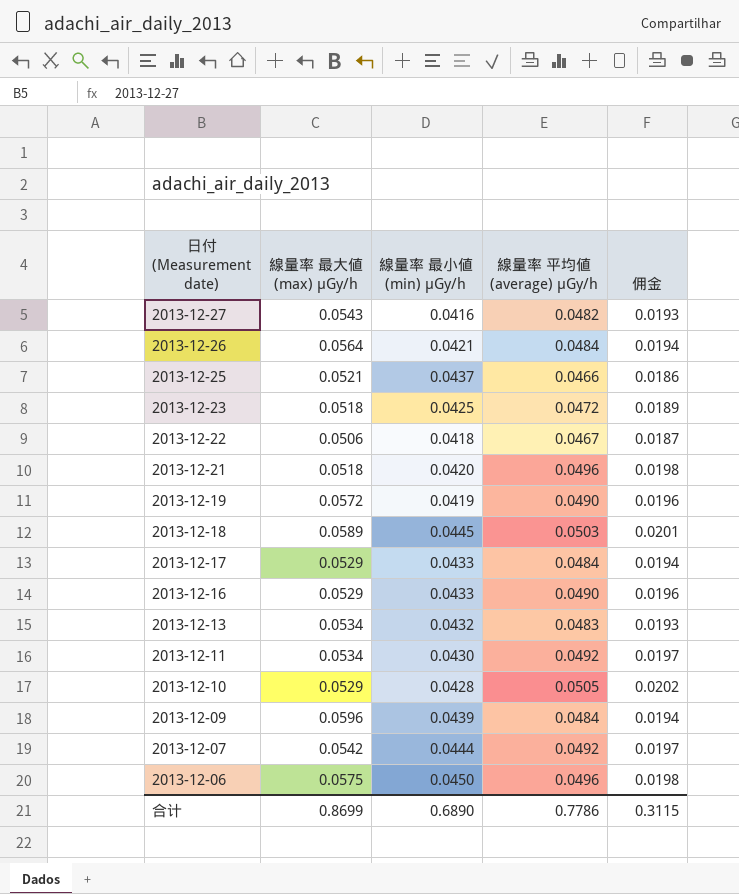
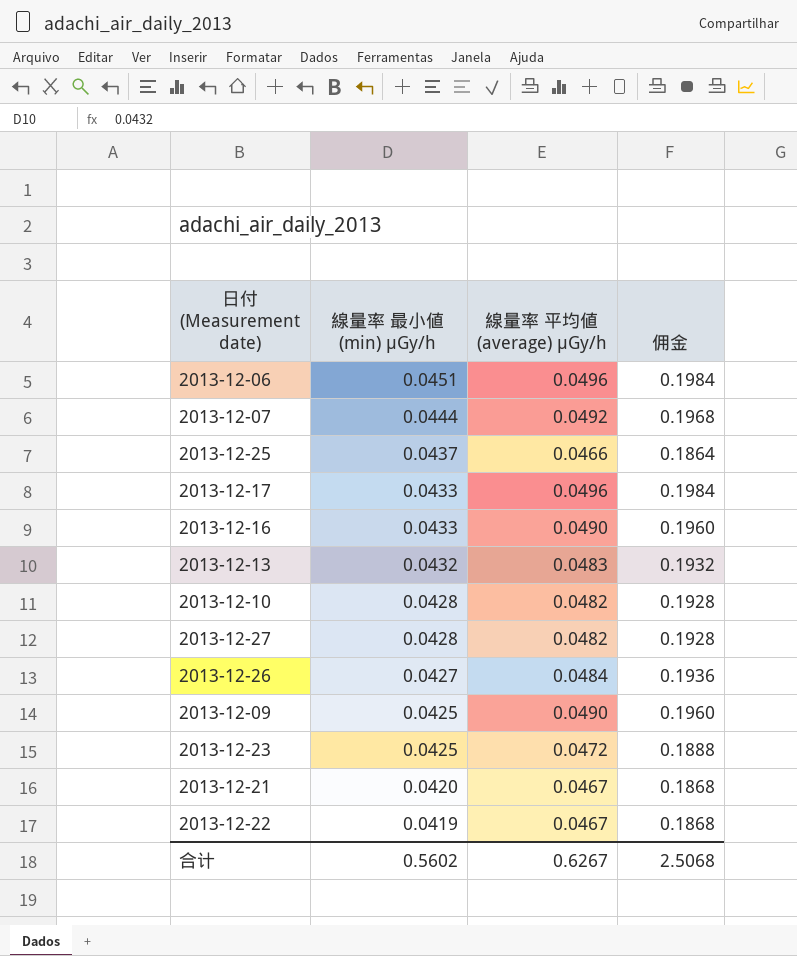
row order: 日付 (Measurement date) descending -> 線量率 最小値 (min) μGy/h descending
column 線量率 最大値 (max) μGy/h | position: 2 -> none
column 佣金 | formula: [線量率 平均値 (average) μGy/h] * 0.4 -> [線量率 平均値 (average) μGy/h] * 4
row 2013-12-19: 0.0572 | 0.0419 | 0.0490 | 0.0196 -> none
row 2013-12-18: 0.0589 | 0.0445 | 0.0503 | 0.0201 -> none
row 2013-12-11: 0.0534 | 0.0430 | 0.0492 | 0.0197 -> none
2013-12-06 | 線量率 最小値 (min) μGy/h: 0.0450 -> 0.0451
2013-12-17 | 線量率 平均値 (average) μGy/h: 0.0484 -> 0.0496
2013-12-10 | 線量率 平均値 (average) μGy/h: 0.0505 -> 0.0482
2013-12-27 | 線量率 最小値 (min) μGy/h: 0.0416 -> 0.0428
2013-12-26 | 線量率 最小値 (min) μGy/h: 0.0421 -> 0.0427
2013-12-09 | 線量率 最小値 (min) μGy/h: 0.0439 -> 0.0425
2013-12-09 | 線量率 平均値 (average) μGy/h: 0.0484 -> 0.0490
2013-12-21 | 線量率 平均値 (average) μGy/h: 0.0496 -> 0.0467
2013-12-22 | 線量率 最小値 (min) μGy/h: 0.0418 -> 0.0419
合计 | 線量率 最小値 (min) μGy/h: 0.6890 -> 0.5602
合计 | 線量率 平均値 (average) μGy/h: 0.7786 -> 0.6267
合计 | 佣金: 0.3115 -> 2.5068

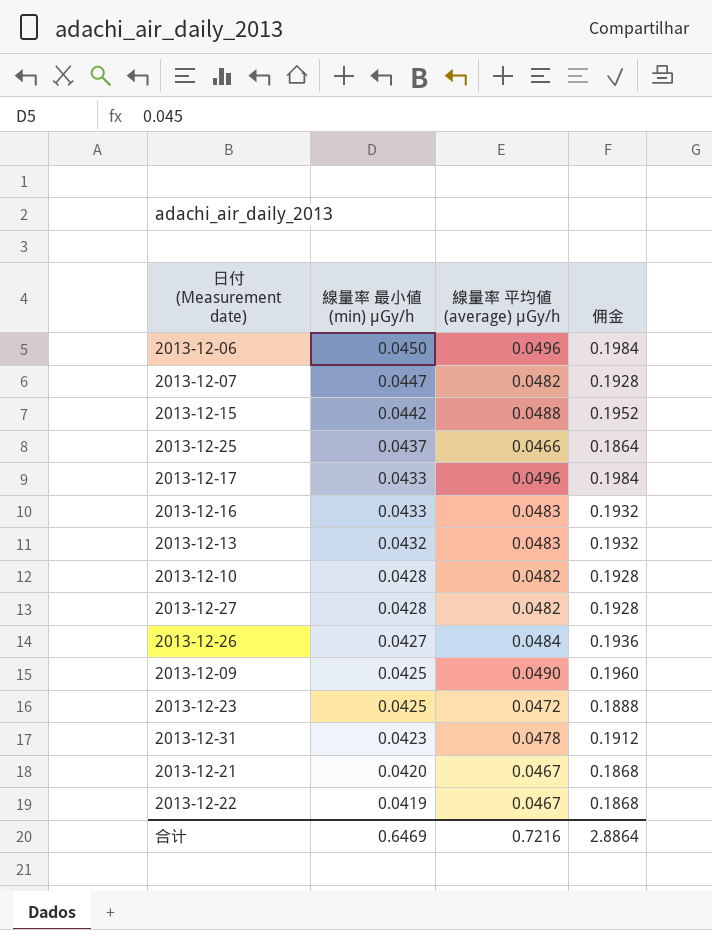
2013-12-06 | 線量率 最小値 (min) μGy/h: 0.0451 -> 0.0450
2013-12-07 | 線量率 最小値 (min) μGy/h: 0.0444 -> 0.0447
2013-12-07 | 線量率 平均値 (average) μGy/h: 0.0492 -> 0.0482
2013-12-07 | 佣金: 0.1968 -> 0.1928
row 2013-12-15: none -> 0.0442 | 0.0488 | 0.1952
2013-12-16 | 線量率 平均値 (average) μGy/h: 0.0490 -> 0.0483
2013-12-16 | 佣金: 0.1960 -> 0.1932
row 2013-12-31: none -> 0.0423 | 0.0478 | 0.1912
合计 | 線量率 最小値 (min) μGy/h: 0.5602 -> 0.6469
合计 | 線量率 平均値 (average) μGy/h: 0.6267 -> 0.7216
合计 | 佣金: 2.5068 -> 2.8864

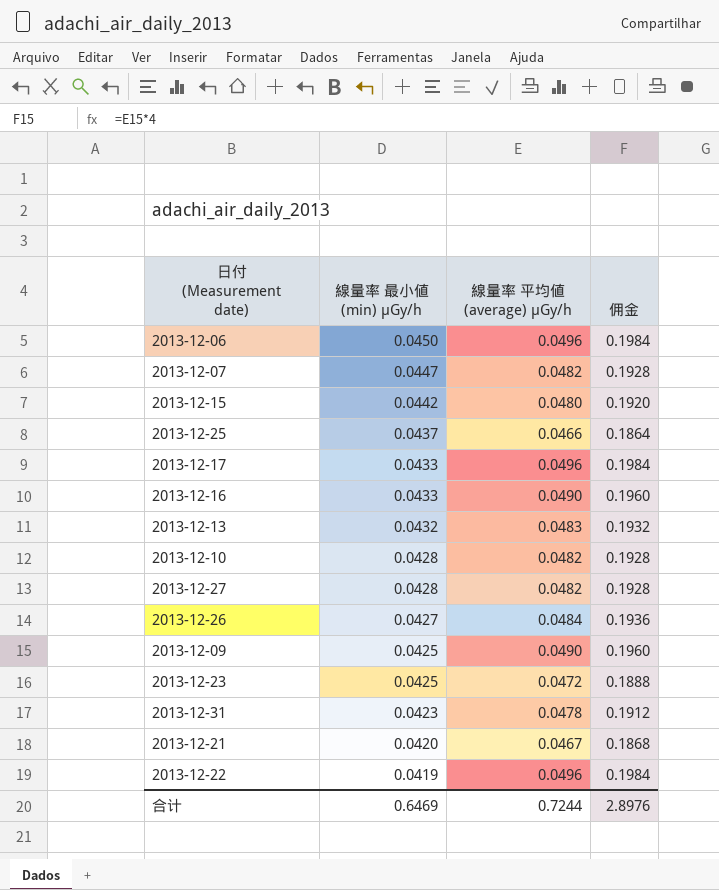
2013-12-15 | 線量率 平均値 (average) μGy/h: 0.0488 -> 0.0480
2013-12-15 | 佣金: 0.1952 -> 0.1920
2013-12-16 | 線量率 平均値 (average) μGy/h: 0.0483 -> 0.0490
2013-12-16 | 佣金: 0.1932 -> 0.1960
2013-12-22 | 線量率 平均値 (average) μGy/h: 0.0467 -> 0.0496
2013-12-22 | 佣金: 0.1868 -> 0.1984
合计 | 線量率 平均値 (average) μGy/h: 0.7216 -> 0.7244
合计 | 佣金: 2.8864 -> 2.8976

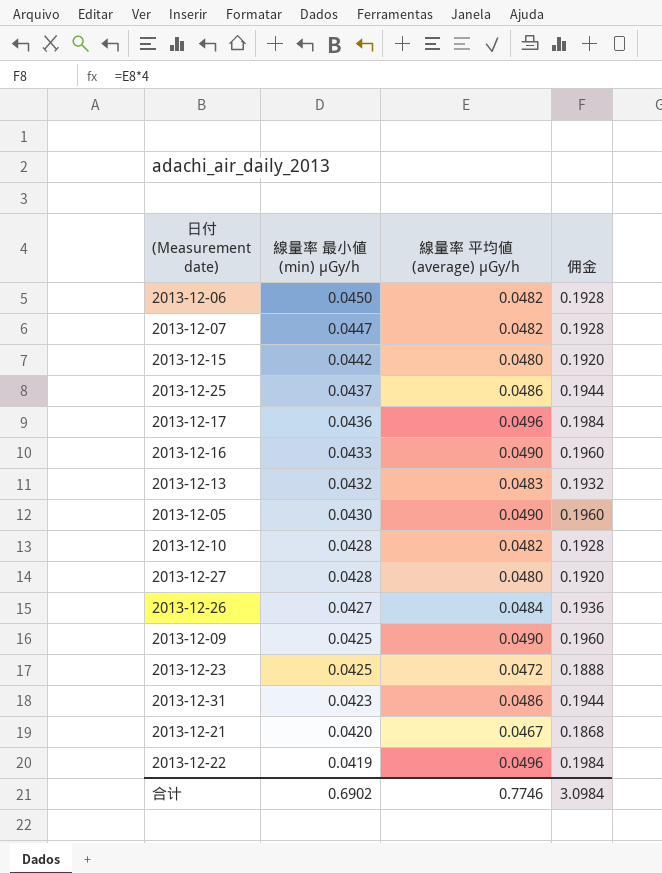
2013-12-06 | 線量率 平均値 (average) μGy/h: 0.0496 -> 0.0482
2013-12-06 | 佣金: 0.1984 -> 0.1928
2013-12-25 | 線量率 平均値 (average) μGy/h: 0.0466 -> 0.0486
2013-12-25 | 佣金: 0.1864 -> 0.1944
2013-12-17 | 線量率 最小値 (min) μGy/h: 0.0433 -> 0.0436
row 2013-12-05: none -> 0.0430 | 0.0490 | 0.1960
2013-12-27 | 線量率 平均値 (average) μGy/h: 0.0482 -> 0.0480
2013-12-27 | 佣金: 0.1928 -> 0.1920
2013-12-31 | 線量率 平均値 (average) μGy/h: 0.0478 -> 0.0486
2013-12-31 | 佣金: 0.1912 -> 0.1944
合计 | 線量率 最小値 (min) μGy/h: 0.6469 -> 0.6902
合计 | 線量率 平均値 (average) μGy/h: 0.7244 -> 0.7746
合计 | 佣金: 2.8976 -> 3.0984

